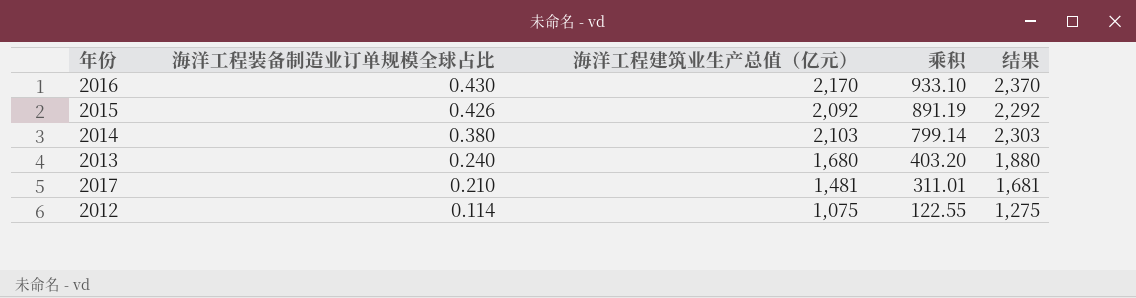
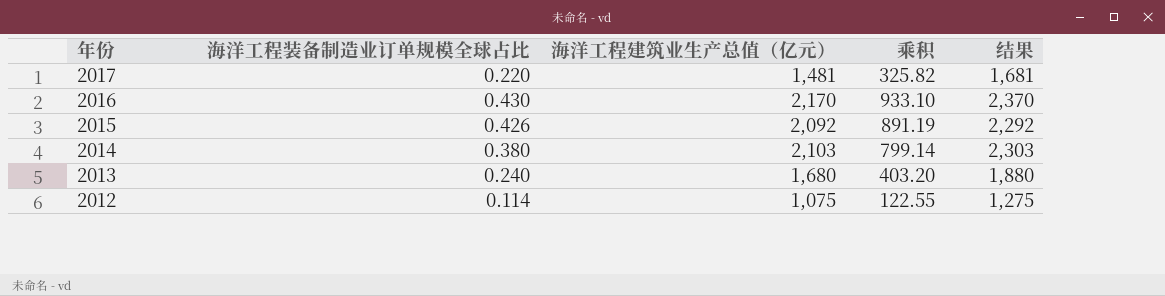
row order: 海洋工程装备制造业订单规模全球占比 descending -> 年份 descending
2017 | 海洋工程装备制造业订单规模全球占比: 0.210 -> 0.220
2017 | 乘积: 311.01 -> 325.82

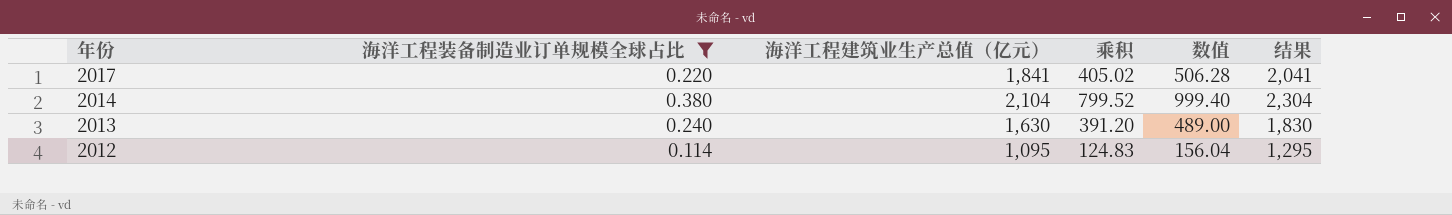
filter: none -> 海洋工程装备制造业订单规模全球占比 <= 0.380
column 数值 | formula: none -> [乘积] * 1.25
2017 | 海洋工程建筑业生产总值（亿元）: 1,481 -> 1,841
2017 | 乘积: 325.82 -> 405.02
2017 | 结果: 1,681 -> 2,041
2014 | 海洋工程建筑业生产总值（亿元）: 2,103 -> 2,104
2014 | 乘积: 799.14 -> 799.52
2014 | 结果: 2,303 -> 2,304
2013 | 海洋工程建筑业生产总值（亿元）: 1,680 -> 1,630
2013 | 乘积: 403.20 -> 391.20
2013 | 结果: 1,880 -> 1,830
2012 | 海洋工程建筑业生产总值（亿元）: 1,075 -> 1,095
2012 | 乘积: 122.55 -> 124.83
2012 | 结果: 1,275 -> 1,295

